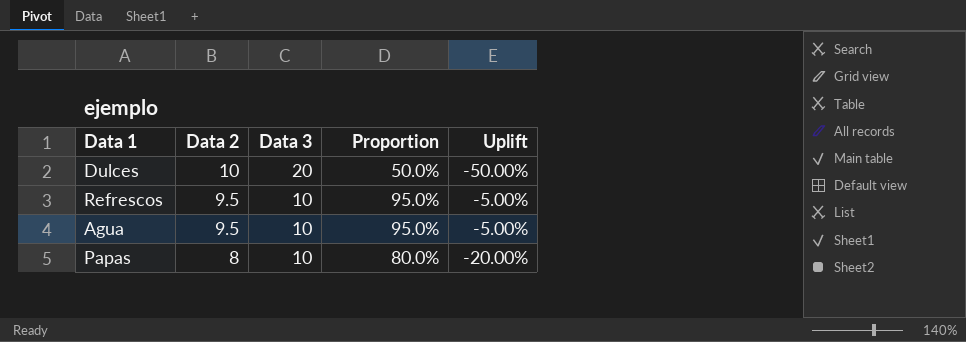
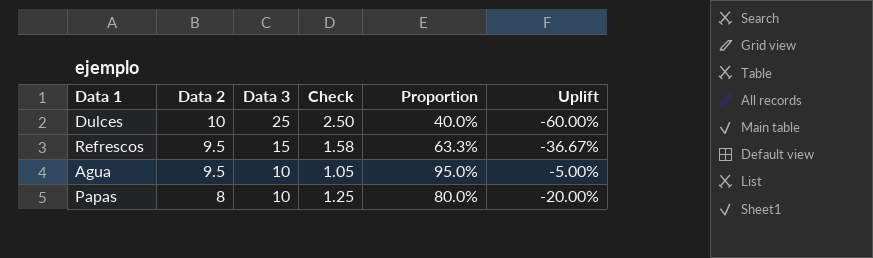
column Check | formula: none -> [Data 3] / [Data 2]
Dulces | Data 3: 20 -> 25
Dulces | Proportion: 50.0% -> 40.0%
Dulces | Uplift: -50.00% -> -60.00%
Refrescos | Data 3: 10 -> 15
Refrescos | Proportion: 95.0% -> 63.3%
Refrescos | Uplift: -5.00% -> -36.67%

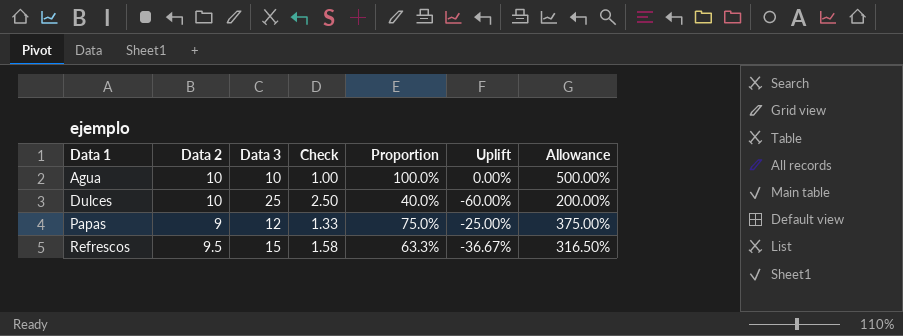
row order: Data 2 descending -> Data 1 ascending
column Allowance | formula: none -> [Proportion] * 5
Agua | Data 2: 9.5 -> 10
Agua | Check: 1.05 -> 1.00
Agua | Proportion: 95.0% -> 100.0%
Agua | Uplift: -5.00% -> 0.00%
Papas | Data 2: 8 -> 9
Papas | Data 3: 10 -> 12
Papas | Check: 1.25 -> 1.33
Papas | Proportion: 80.0% -> 75.0%
Papas | Uplift: -20.00% -> -25.00%

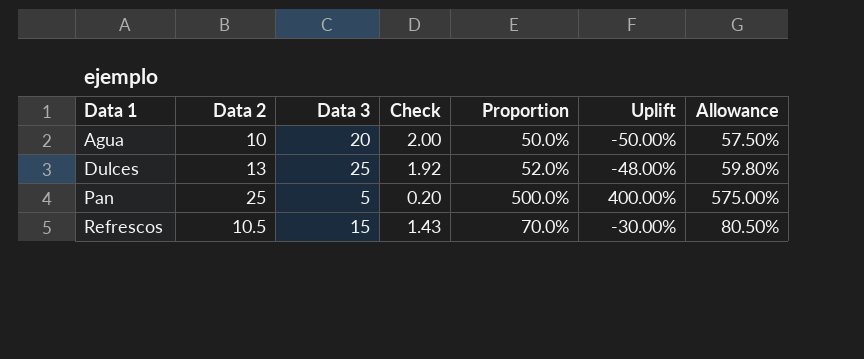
column Allowance | formula: [Proportion] * 5 -> [Proportion] * 1.15
row Papas: 9 | 12 | 1.33 | 75.0% | -25.00% | 375.00% -> none
Agua | Data 3: 10 -> 20
Agua | Check: 1.00 -> 2.00
Agua | Proportion: 100.0% -> 50.0%
Agua | Uplift: 0.00% -> -50.00%
Dulces | Data 2: 10 -> 13
Dulces | Check: 2.50 -> 1.92
Dulces | Proportion: 40.0% -> 52.0%
Dulces | Uplift: -60.00% -> -48.00%
row Pan: none -> 25 | 5 | 0.20 | 500.0% | 400.00% | 575.00%
Refrescos | Data 2: 9.5 -> 10.5
Refrescos | Check: 1.58 -> 1.43
Refrescos | Proportion: 63.3% -> 70.0%
Refrescos | Uplift: -36.67% -> -30.00%

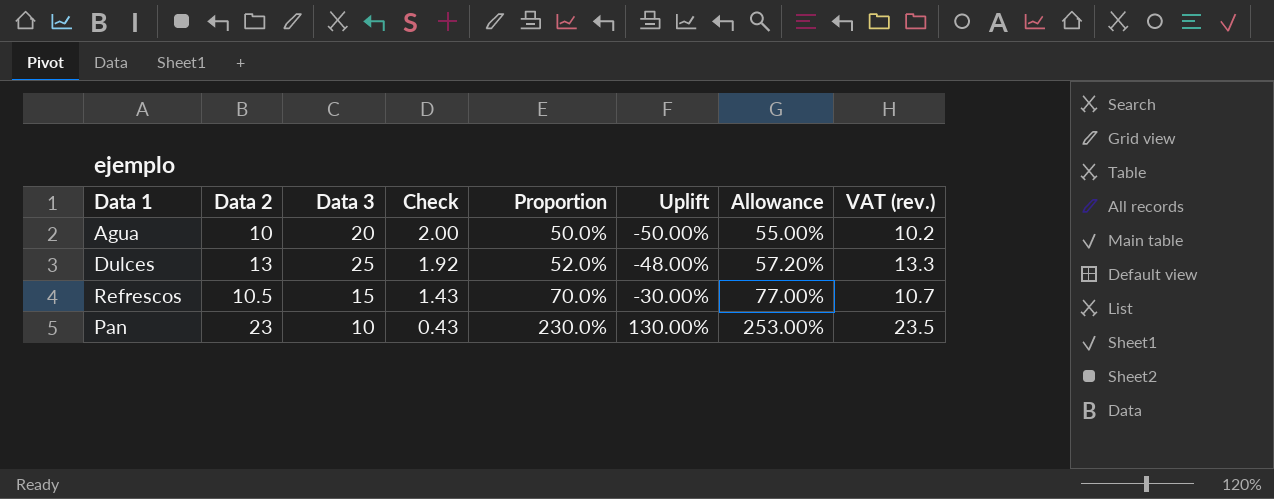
row order: Data 1 ascending -> Check descending
column Allowance | formula: [Proportion] * 1.15 -> [Proportion] * 1.1
column VAT (rev.) | formula: none -> [Data 2] * 1.02
Pan | Data 2: 25 -> 23
Pan | Data 3: 5 -> 10
Pan | Check: 0.20 -> 0.43
Pan | Proportion: 500.0% -> 230.0%
Pan | Uplift: 400.00% -> 130.00%

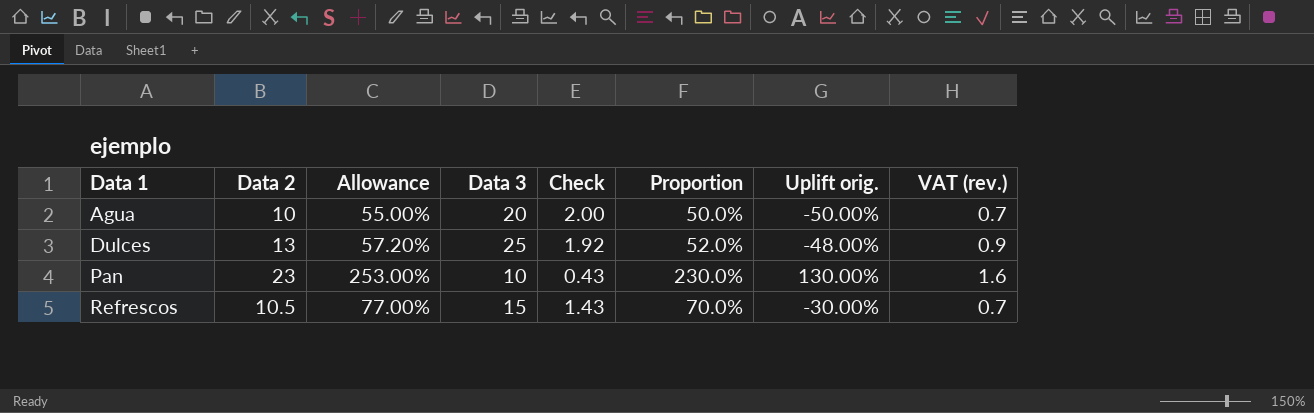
row order: Check descending -> Data 1 ascending
column Allowance | position: 7 -> 3
column name: Uplift -> Uplift orig.
column VAT (rev.) | formula: [Data 2] * 1.02 -> [Data 2] * 0.07

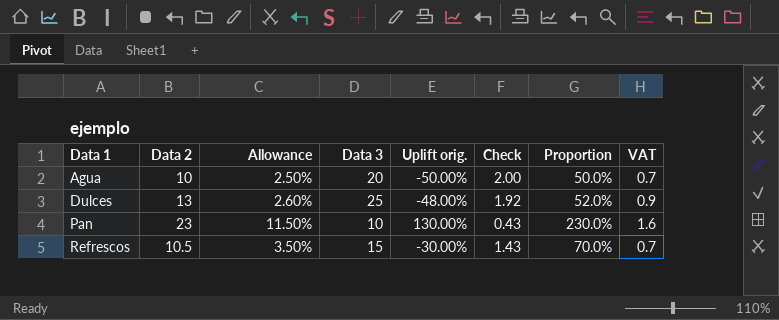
column Allowance | formula: [Proportion] * 1.1 -> [Proportion] * 0.05
column Uplift orig. | position: 7 -> 5
column name: VAT (rev.) -> VAT

